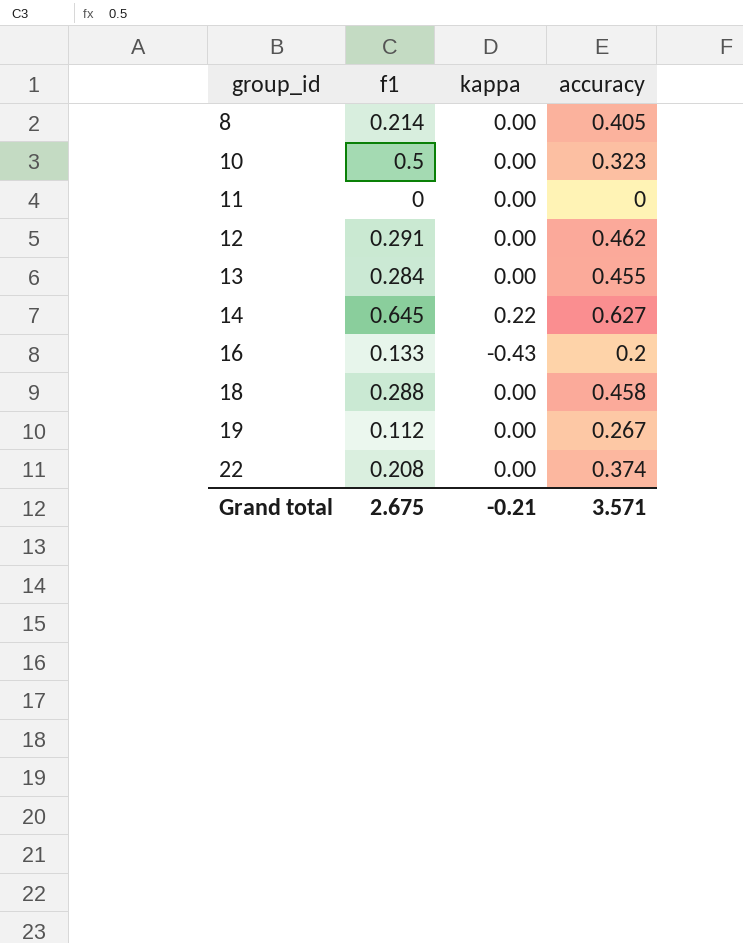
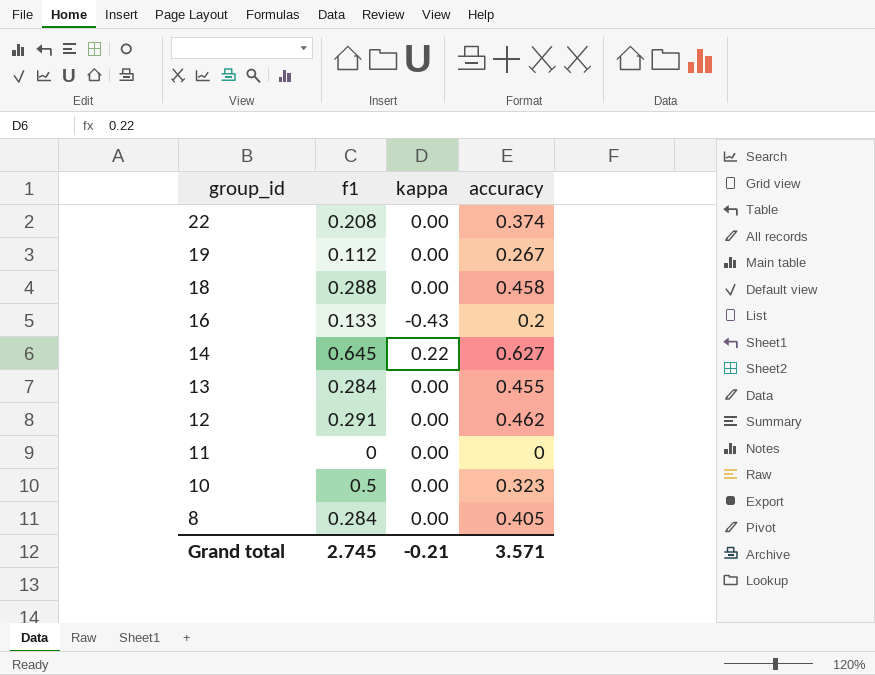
row order: group_id ascending -> group_id descending
8 | f1: 0.214 -> 0.284
Grand total | f1: 2.675 -> 2.745

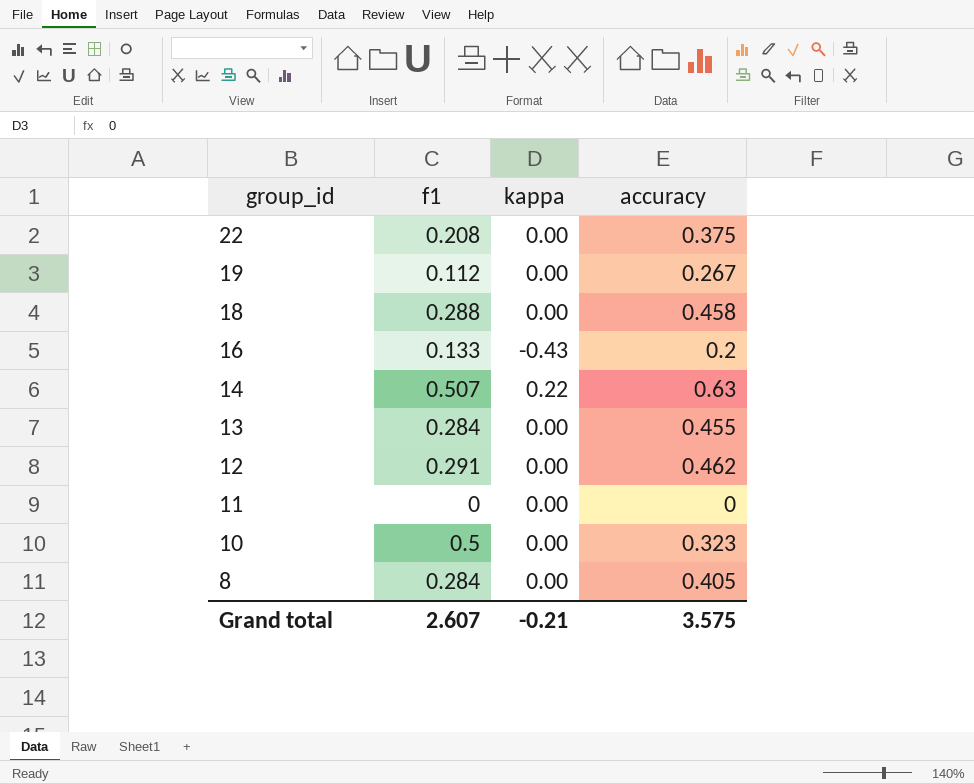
22 | accuracy: 0.374 -> 0.375
14 | f1: 0.645 -> 0.507
14 | accuracy: 0.627 -> 0.63
Grand total | f1: 2.745 -> 2.607
Grand total | accuracy: 3.571 -> 3.575

